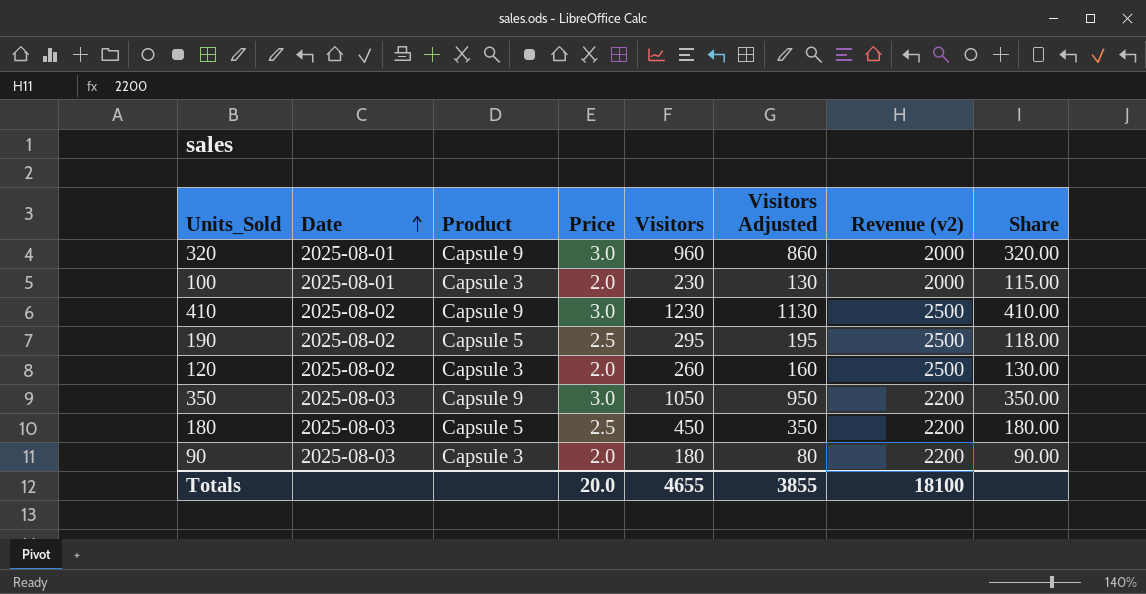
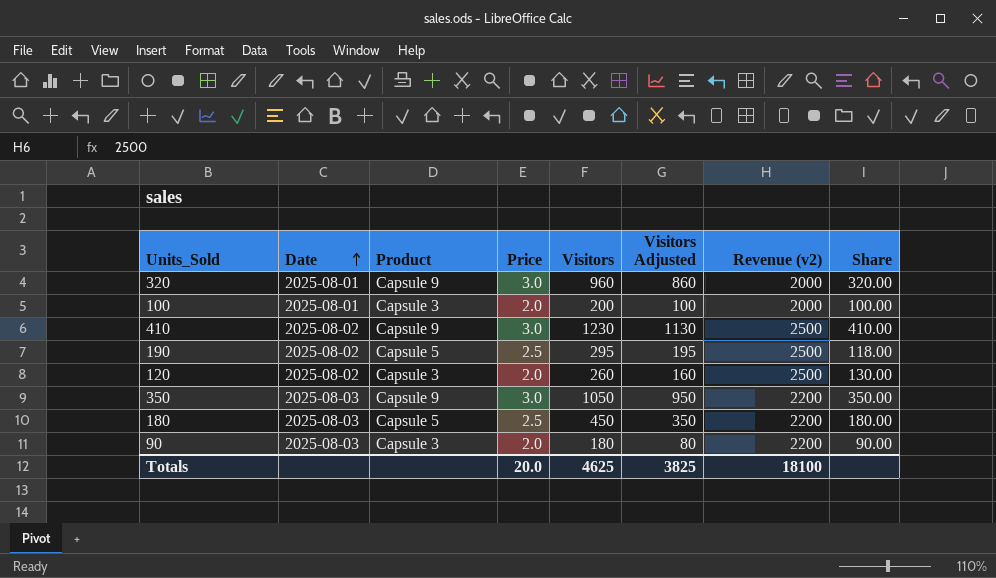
100 | Visitors: 230 -> 200
100 | Visitors Adjusted: 130 -> 100
100 | Share: 115.00 -> 100.00
Totals | Visitors: 4655 -> 4625
Totals | Visitors Adjusted: 3855 -> 3825

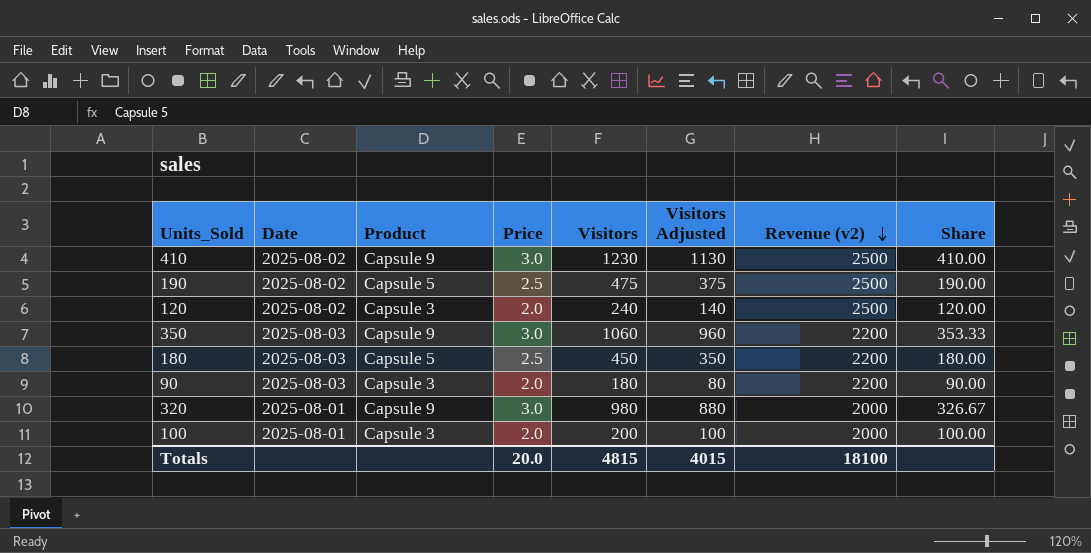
row order: Date ascending -> Revenue (v2) descending
190 | Visitors: 295 -> 475
190 | Visitors Adjusted: 195 -> 375
190 | Share: 118.00 -> 190.00
120 | Visitors: 260 -> 240
120 | Visitors Adjusted: 160 -> 140
120 | Share: 130.00 -> 120.00
350 | Visitors: 1050 -> 1060
350 | Visitors Adjusted: 950 -> 960
350 | Share: 350.00 -> 353.33
320 | Visitors: 960 -> 980
320 | Visitors Adjusted: 860 -> 880
320 | Share: 320.00 -> 326.67
Totals | Visitors: 4625 -> 4815
Totals | Visitors Adjusted: 3825 -> 4015

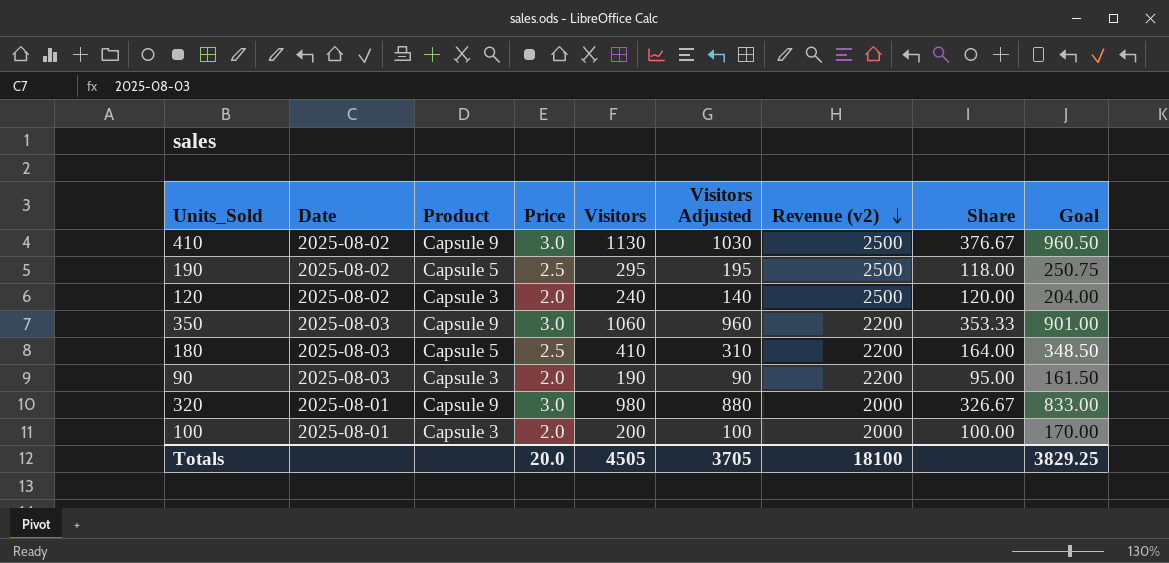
column Goal | formula: none -> [Visitors] * 0.85
410 | Visitors: 1230 -> 1130
410 | Visitors Adjusted: 1130 -> 1030
410 | Share: 410.00 -> 376.67
190 | Visitors: 475 -> 295
190 | Visitors Adjusted: 375 -> 195
190 | Share: 190.00 -> 118.00
180 | Visitors: 450 -> 410
180 | Visitors Adjusted: 350 -> 310
180 | Share: 180.00 -> 164.00
90 | Visitors: 180 -> 190
90 | Visitors Adjusted: 80 -> 90
90 | Share: 90.00 -> 95.00
Totals | Visitors: 4815 -> 4505
Totals | Visitors Adjusted: 4015 -> 3705

